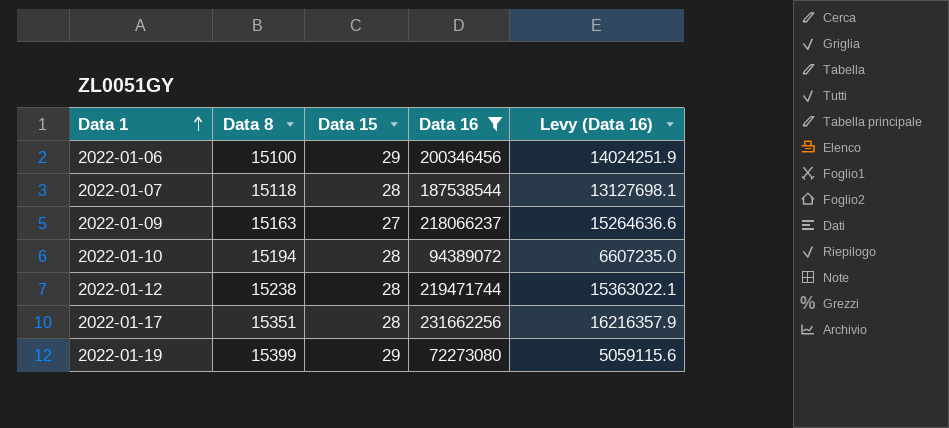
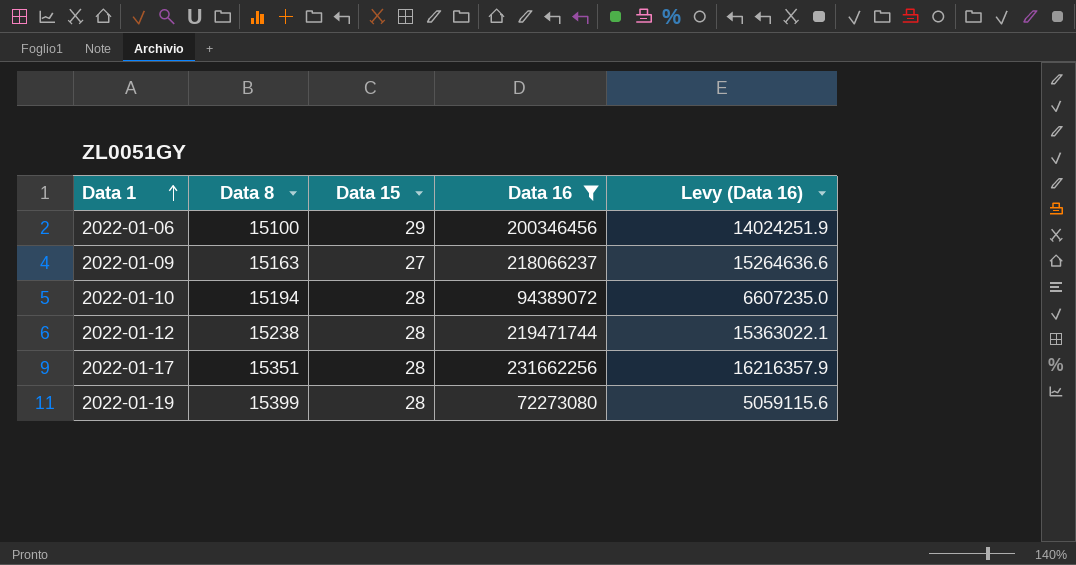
row 2022-01-07: 15118 | 28 | 187538544 | 13127698.1 -> none
2022-01-19 | Data 15: 29 -> 28

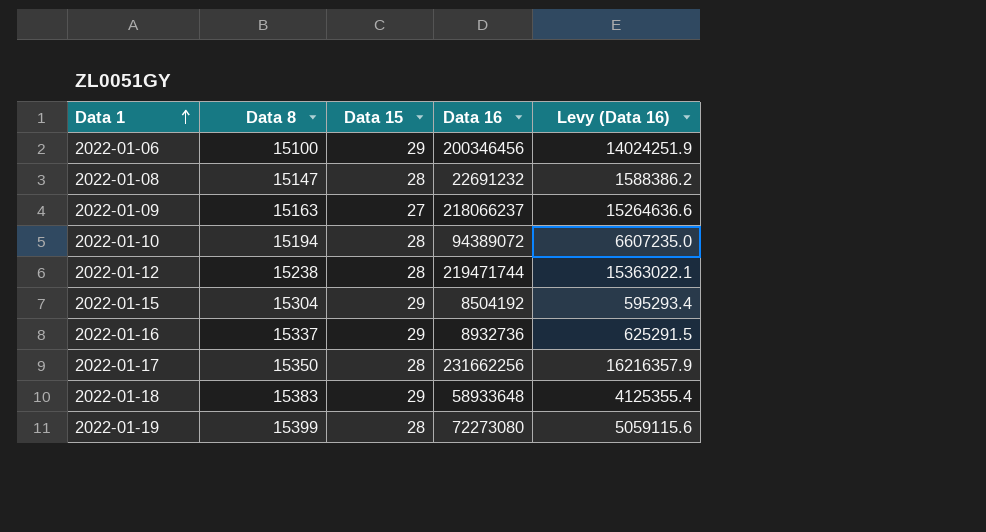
filter: Data 16 >= 72273080 -> none
2022-01-17 | Data 8: 15351 -> 15350

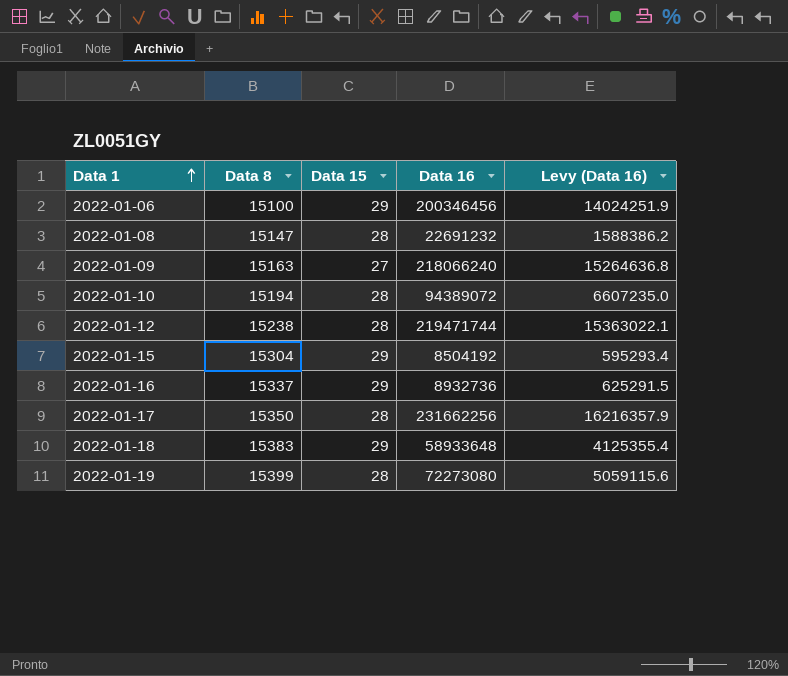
2022-01-09 | Data 16: 218066237 -> 218066240
2022-01-09 | Levy (Data 16): 15264636.6 -> 15264636.8

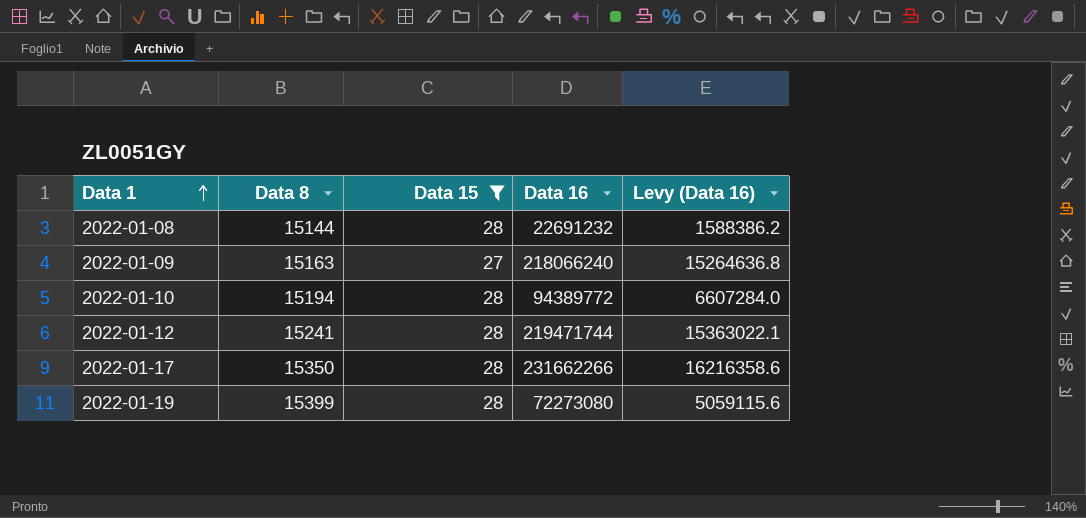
filter: none -> Data 15 != 29
2022-01-08 | Data 8: 15147 -> 15144
2022-01-10 | Data 16: 94389072 -> 94389772
2022-01-10 | Levy (Data 16): 6607235.0 -> 6607284.0
2022-01-12 | Data 8: 15238 -> 15241
2022-01-17 | Data 16: 231662256 -> 231662266
2022-01-17 | Levy (Data 16): 16216357.9 -> 16216358.6

